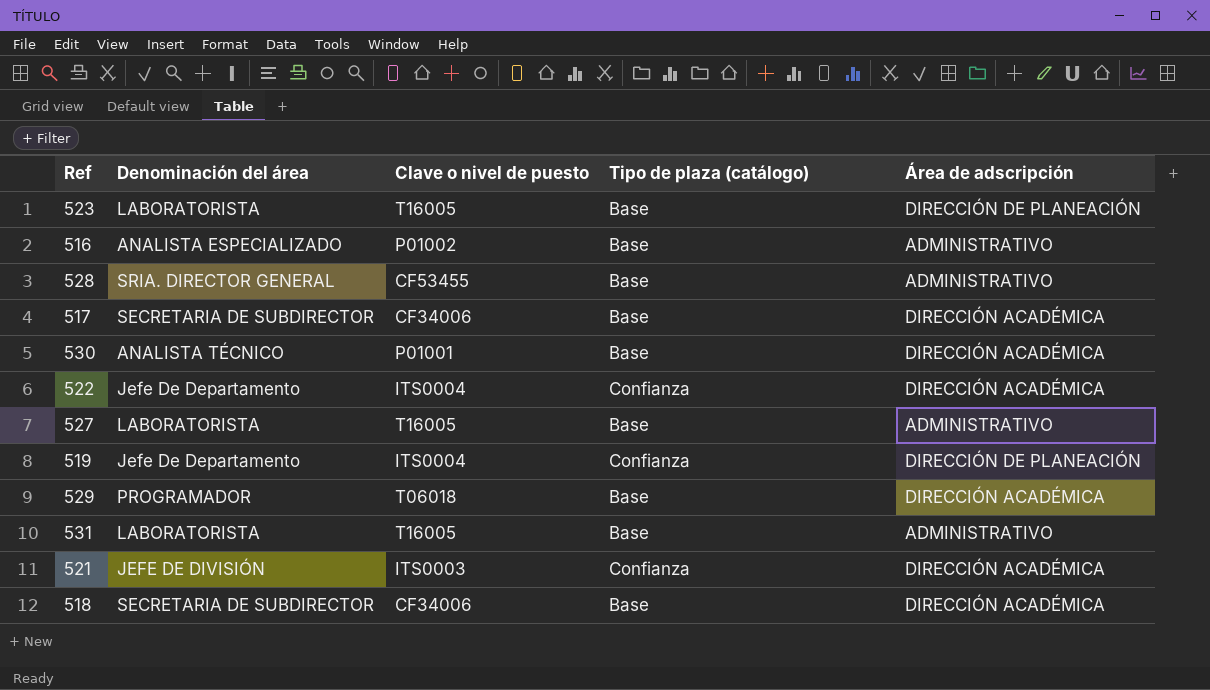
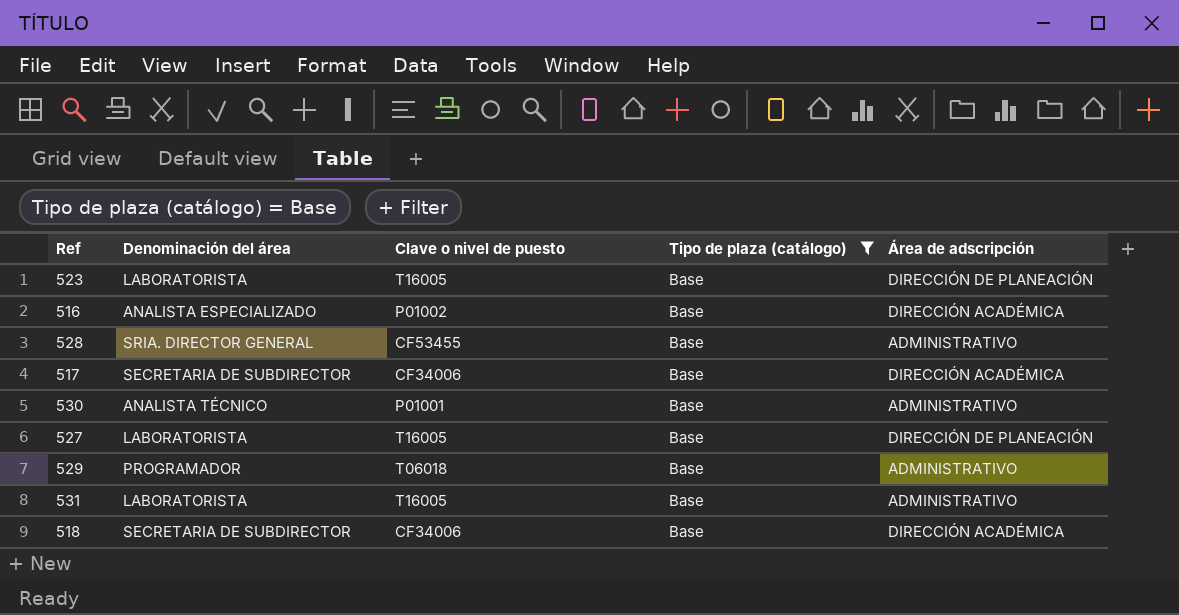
filter: none -> Tipo de plaza (catálogo) = Base
516 | Área de adscripción: ADMINISTRATIVO -> DIRECCIÓN ACADÉMICA
530 | Área de adscripción: DIRECCIÓN ACADÉMICA -> ADMINISTRATIVO
527 | Área de adscripción: ADMINISTRATIVO -> DIRECCIÓN DE PLANEACIÓN
529 | Área de adscripción: DIRECCIÓN ACADÉMICA -> ADMINISTRATIVO

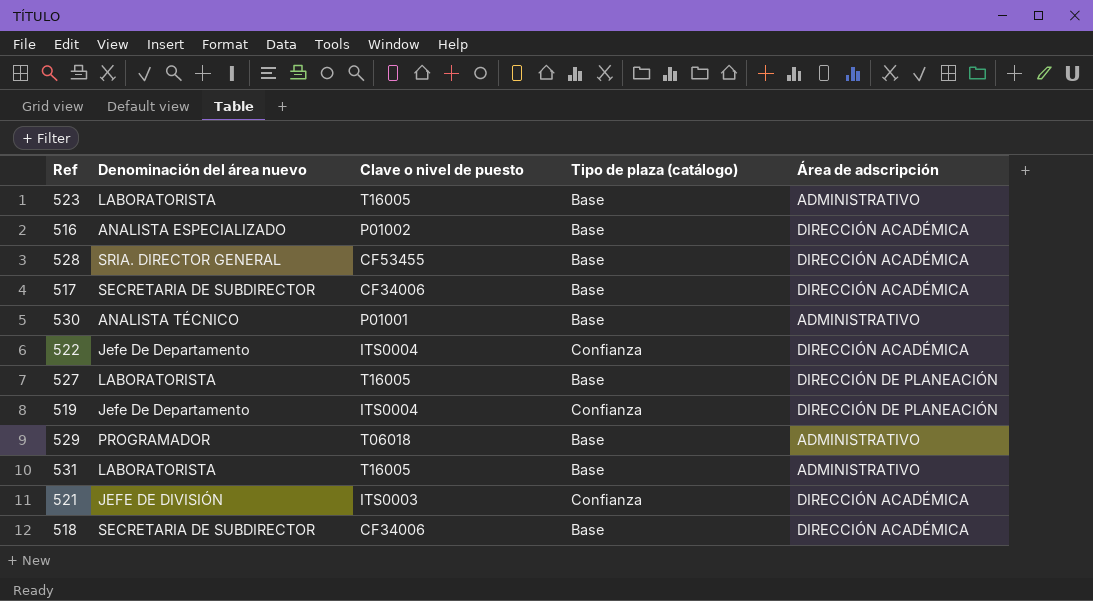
filter: Tipo de plaza (catálogo) = Base -> none
column name: Denominación del área -> Denominación del área nuevo
523 | Área de adscripción: DIRECCIÓN DE PLANEACIÓN -> ADMINISTRATIVO
528 | Área de adscripción: ADMINISTRATIVO -> DIRECCIÓN ACADÉMICA

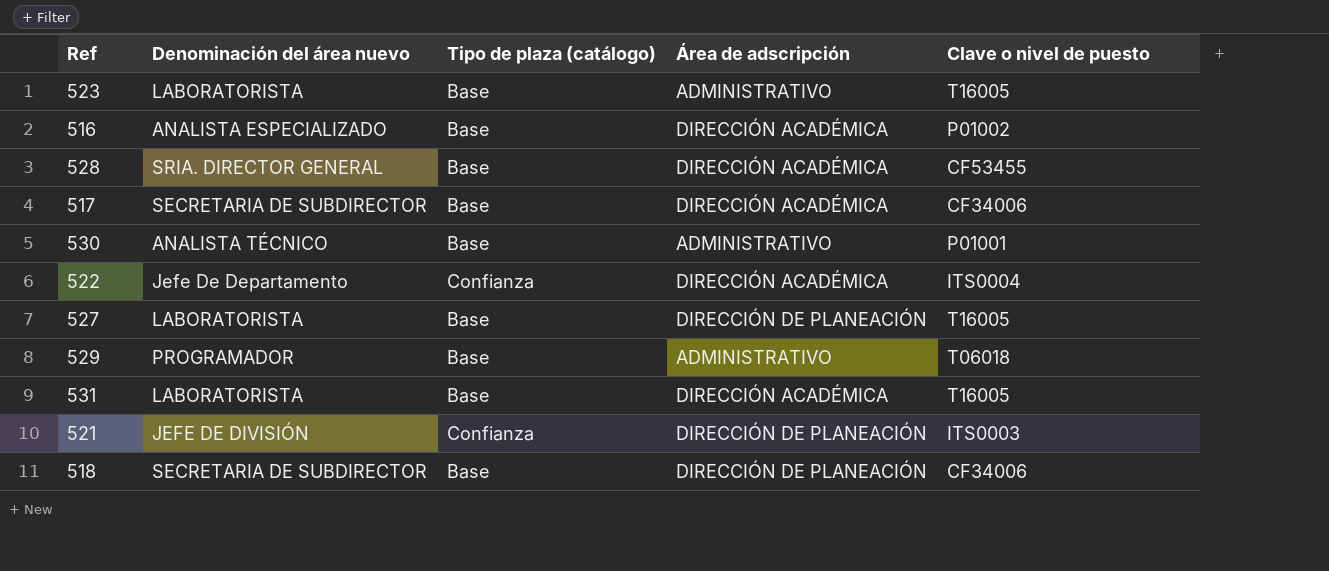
column Clave o nivel de puesto | position: 3 -> 5
row 519: Jefe De Departamento | ITS0004 | Confianza | DIRECCIÓN DE PLANEACIÓN -> none
531 | Área de adscripción: ADMINISTRATIVO -> DIRECCIÓN ACADÉMICA
521 | Área de adscripción: DIRECCIÓN ACADÉMICA -> DIRECCIÓN DE PLANEACIÓN
518 | Área de adscripción: DIRECCIÓN ACADÉMICA -> DIRECCIÓN DE PLANEACIÓN

